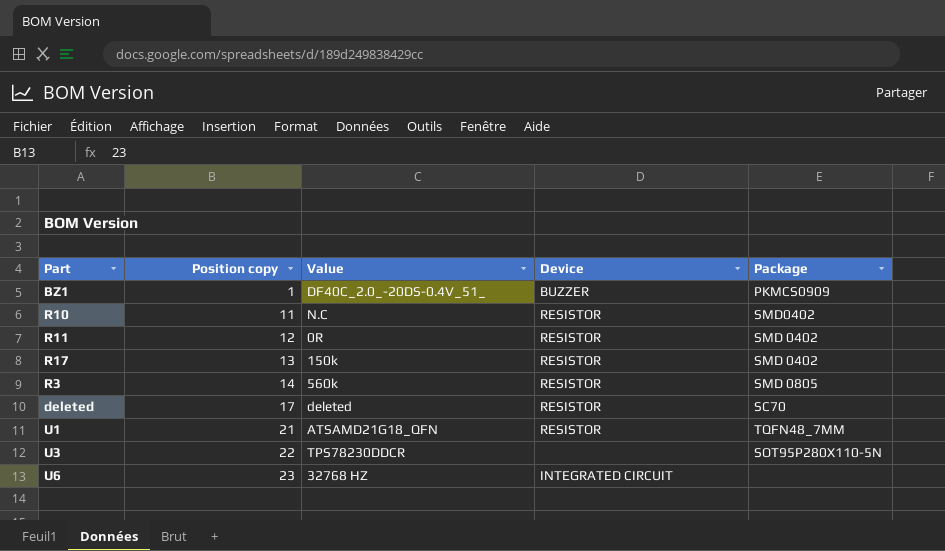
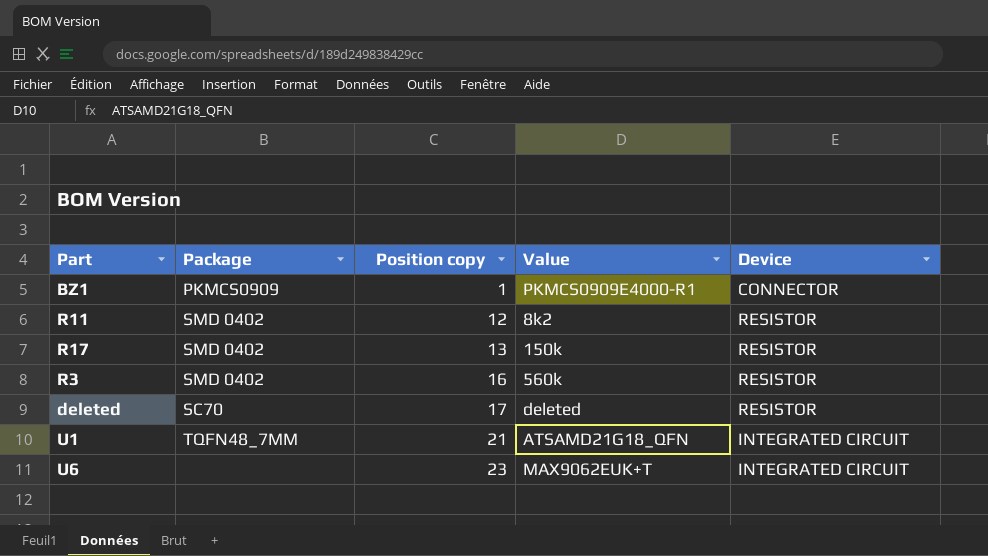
column Package | position: 5 -> 2
row R10: 11 | N.C | RESISTOR | SMD0402 -> none
row U3: 22 | TPS78230DDCR | none | SOT95P280X110-5N -> none
BZ1 | Value: DF40C_2.0_-20DS-0.4V_51_ -> PKMCS0909E4000-R1
BZ1 | Device: BUZZER -> CONNECTOR
R11 | Value: 0R -> 8k2
R3 | Package: SMD 0805 -> SMD 0402
R3 | Position copy: 14 -> 16
U1 | Device: RESISTOR -> INTEGRATED CIRCUIT
U6 | Value: 32768 HZ -> MAX9062EUK+T

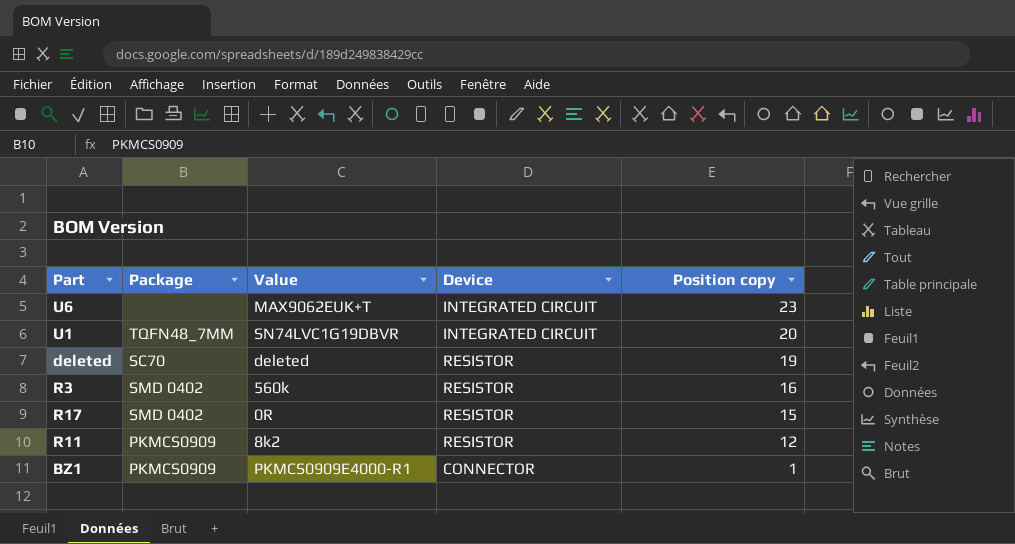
row order: Position copy ascending -> Position copy descending
column Position copy | position: 3 -> 5
U1 | Value: ATSAMD21G18_QFN -> SN74LVC1G19DBVR
U1 | Position copy: 21 -> 20
deleted | Position copy: 17 -> 19
R17 | Value: 150k -> 0R
R17 | Position copy: 13 -> 15
R11 | Package: SMD 0402 -> PKMCS0909

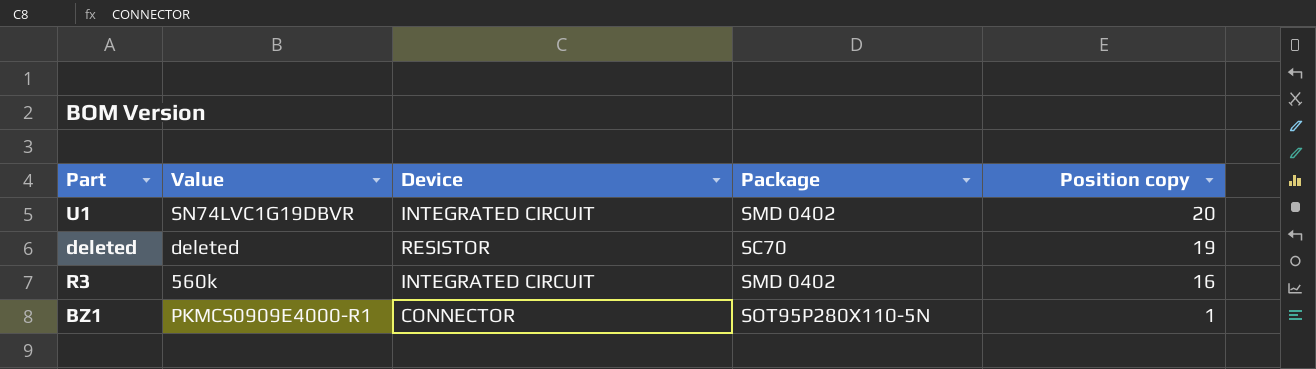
column Package | position: 2 -> 4
row U6: none | MAX9062EUK+T | INTEGRATED CIRCUIT | 23 -> none
row R17: SMD 0402 | 0R | RESISTOR | 15 -> none
row R11: PKMCS0909 | 8k2 | RESISTOR | 12 -> none
U1 | Package: TQFN48_7MM -> SMD 0402
R3 | Device: RESISTOR -> INTEGRATED CIRCUIT
BZ1 | Package: PKMCS0909 -> SOT95P280X110-5N

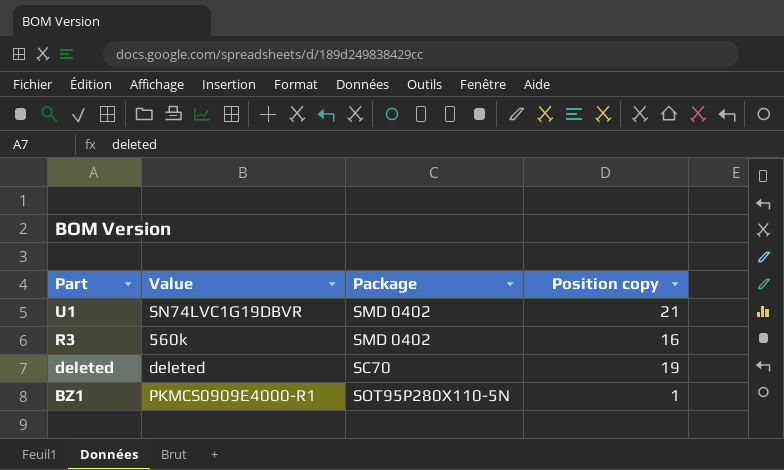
row order: Position copy descending -> Part descending
column Device | position: 3 -> none
U1 | Position copy: 20 -> 21

